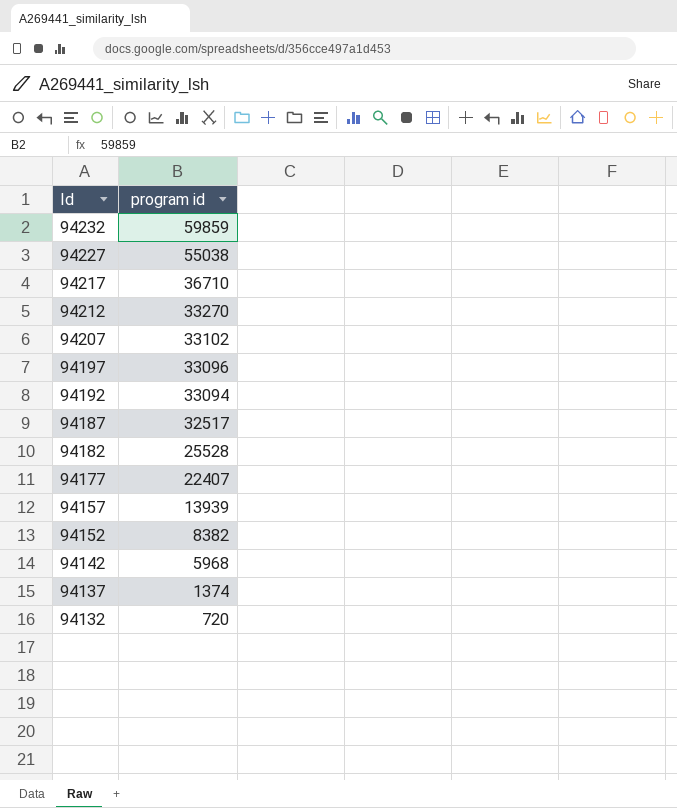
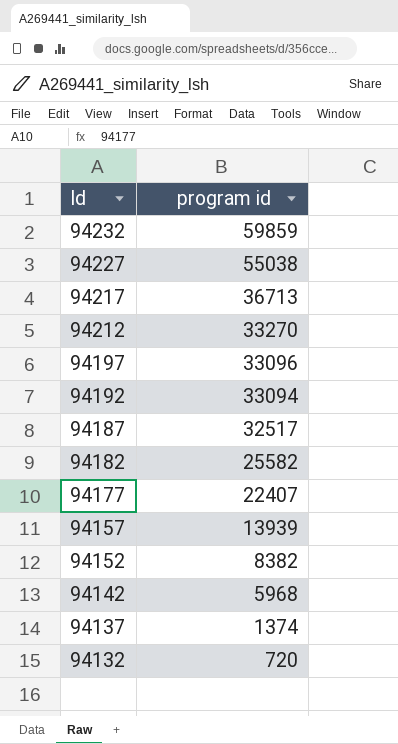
row 94207: 33102 -> none
94217 | program id: 36710 -> 36713
94182 | program id: 25528 -> 25582

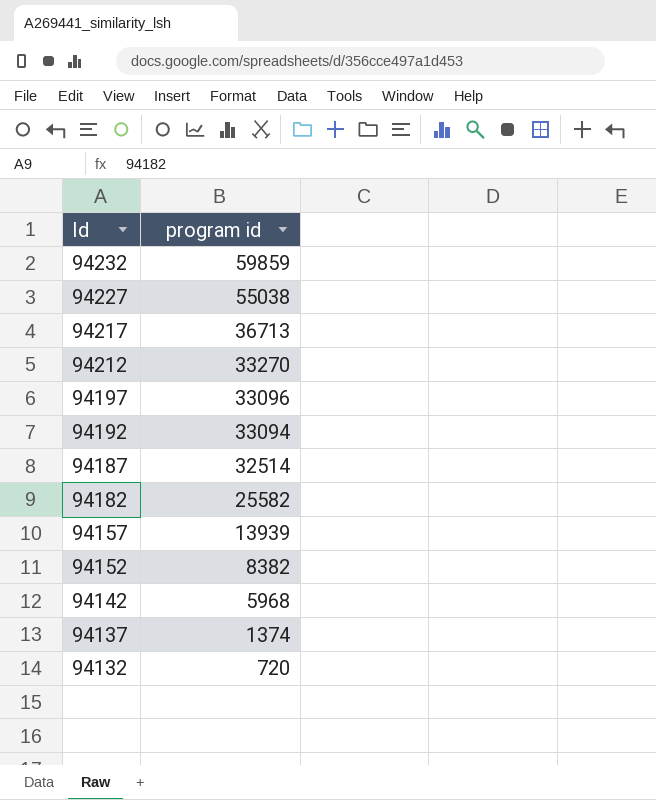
row 94177: 22407 -> none
94187 | program id: 32517 -> 32514

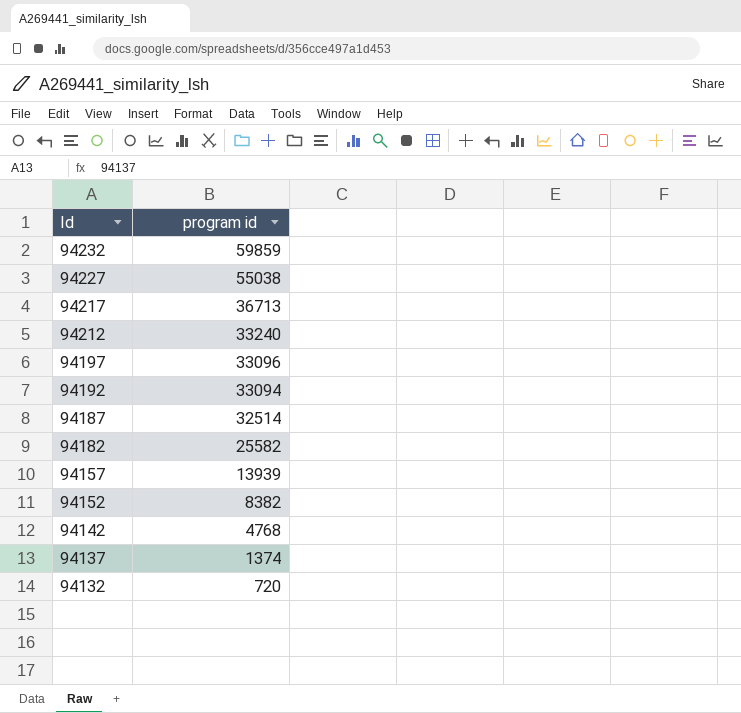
94212 | program id: 33270 -> 33240
94142 | program id: 5968 -> 4768

